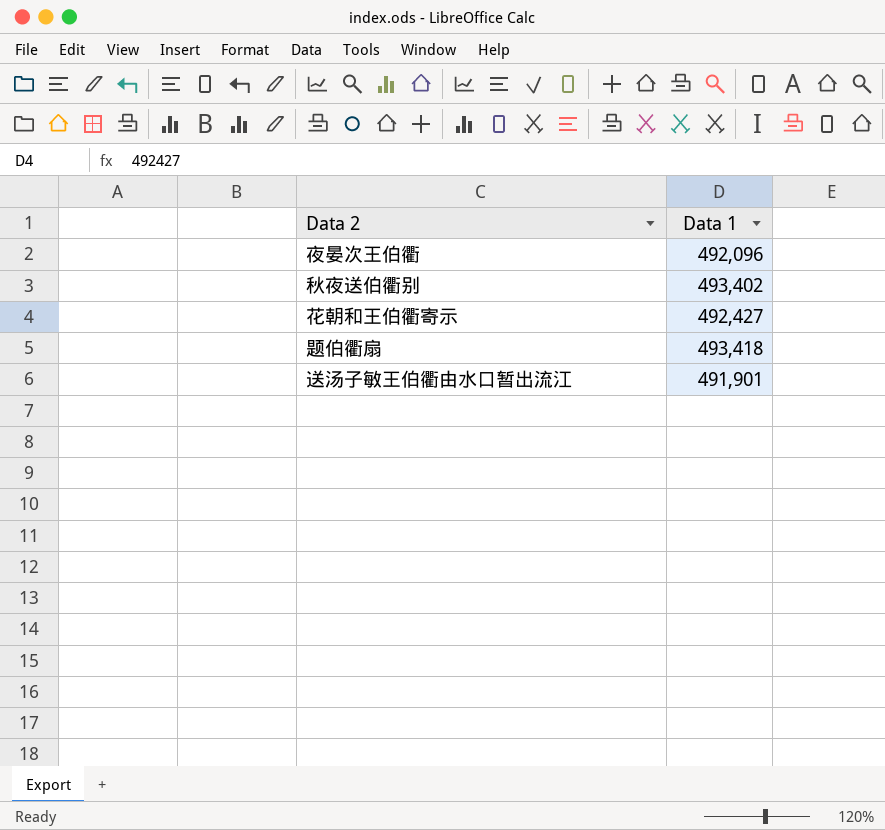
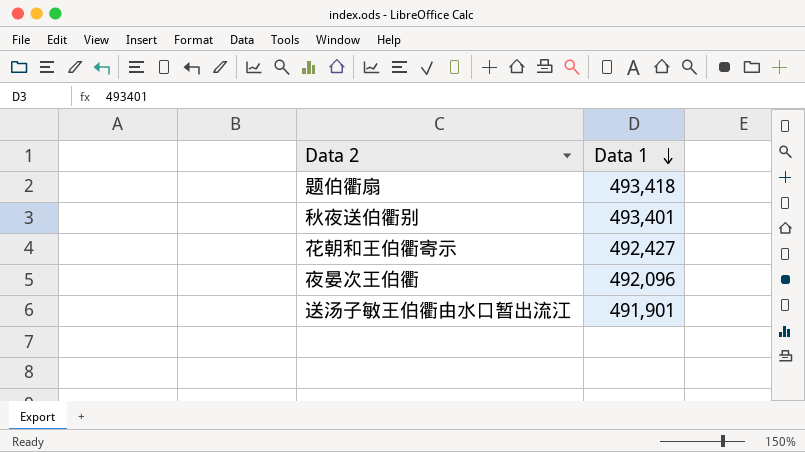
row order: none -> Data 1 descending
秋夜送伯衢别 | Data 1: 493,402 -> 493,401

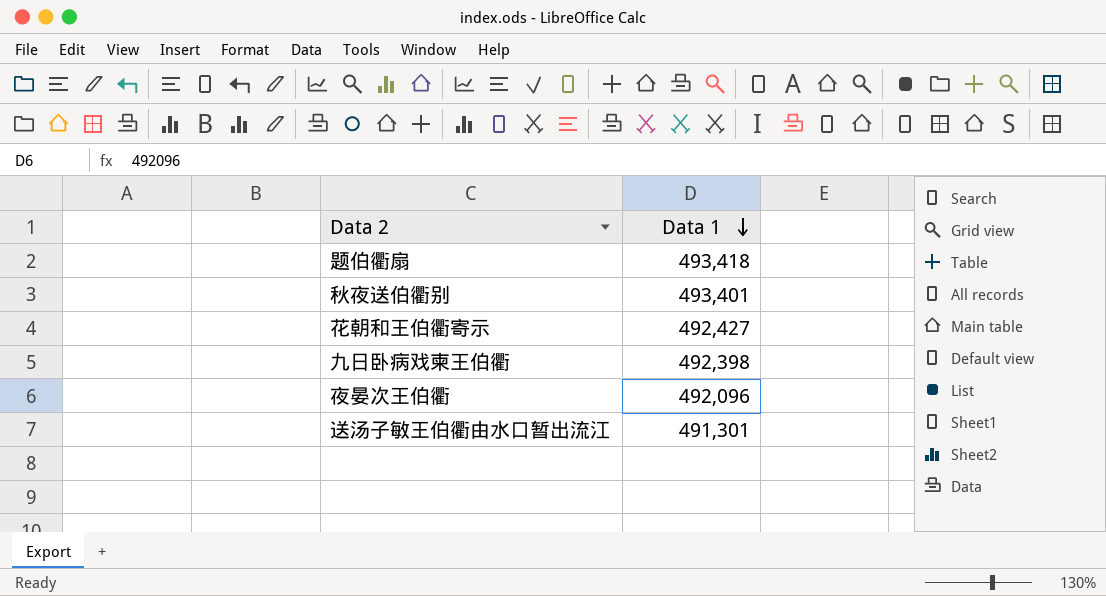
row 九日卧病戏柬王伯衢: none -> 492,398
送汤子敏王伯衢由水口暂出流江 | Data 1: 491,901 -> 491,301

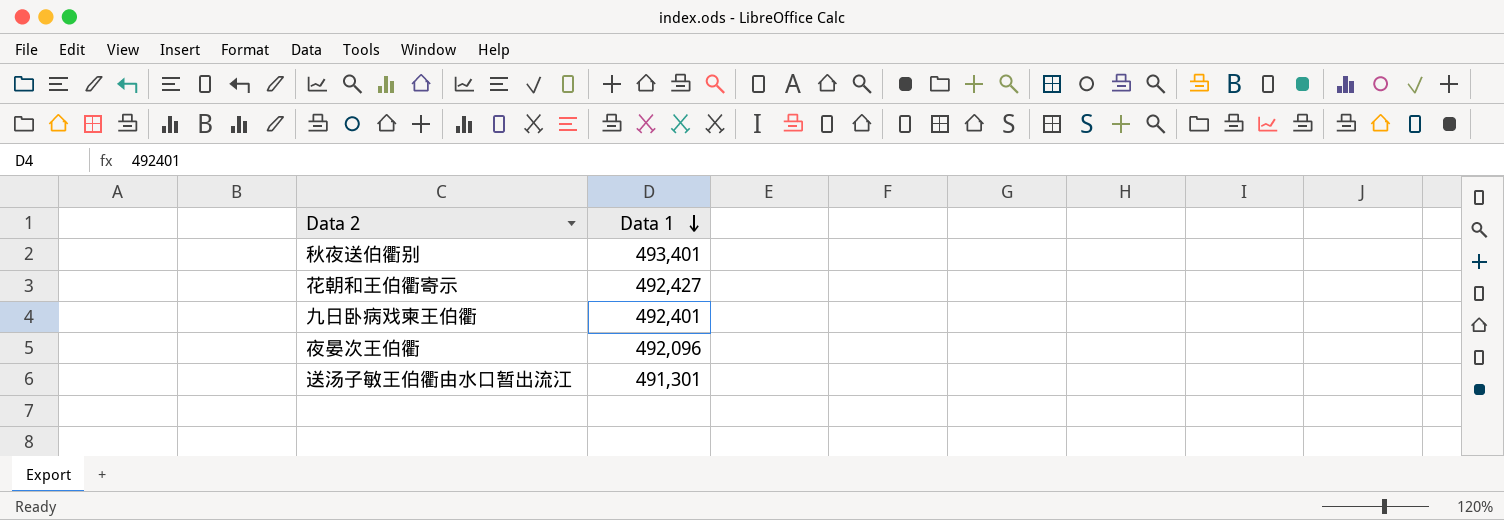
row 题伯衢扇: 493,418 -> none
九日卧病戏柬王伯衢 | Data 1: 492,398 -> 492,401

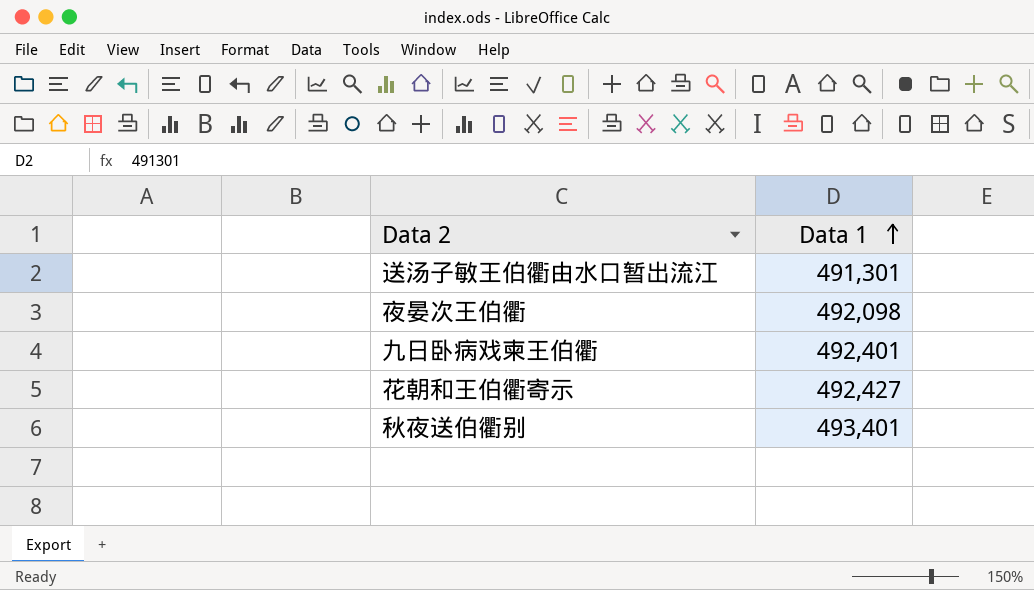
row order: Data 1 descending -> Data 1 ascending
夜晏次王伯衢 | Data 1: 492,096 -> 492,098

